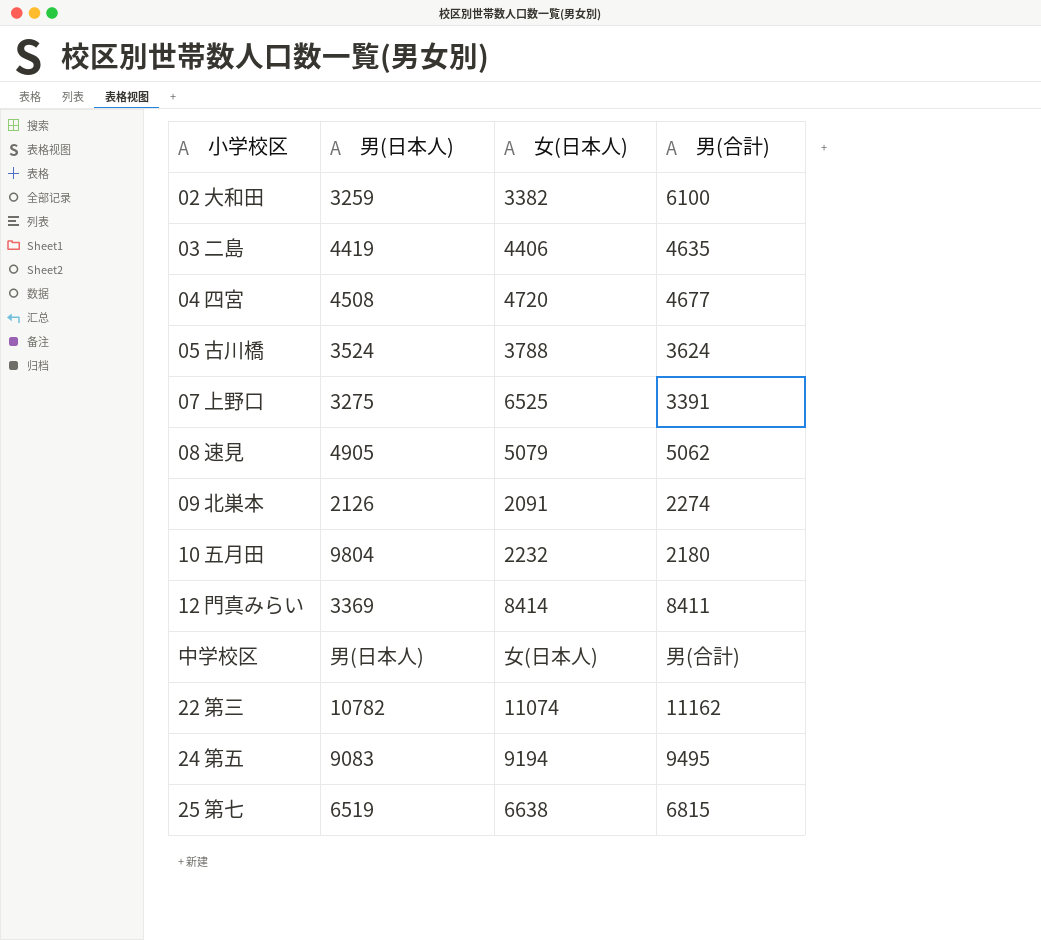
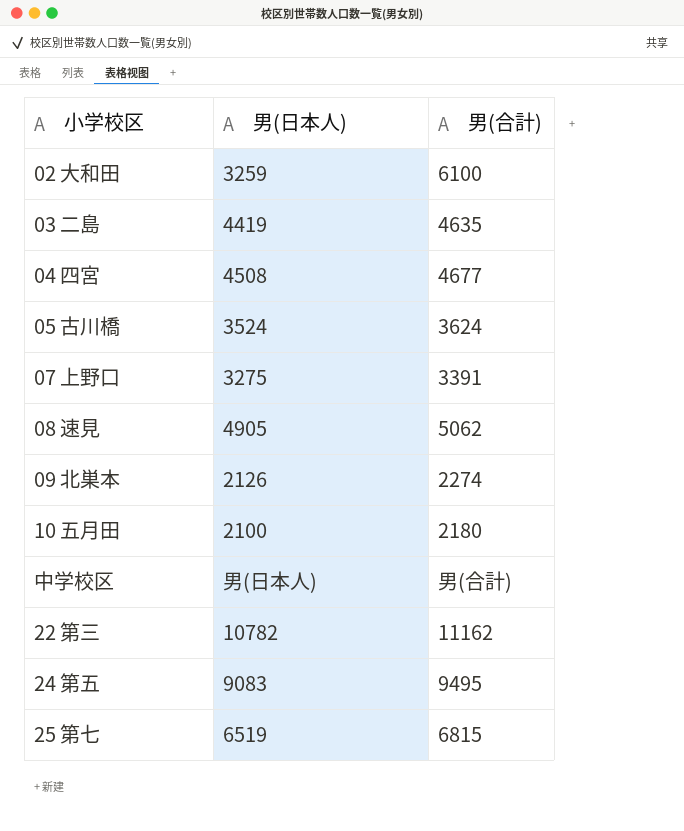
column 女(日本人) | position: 3 -> none
row 12 門真みらい: 3369 | 8414 | 8411 -> none
10 五月田 | 男(日本人): 9804 -> 2100

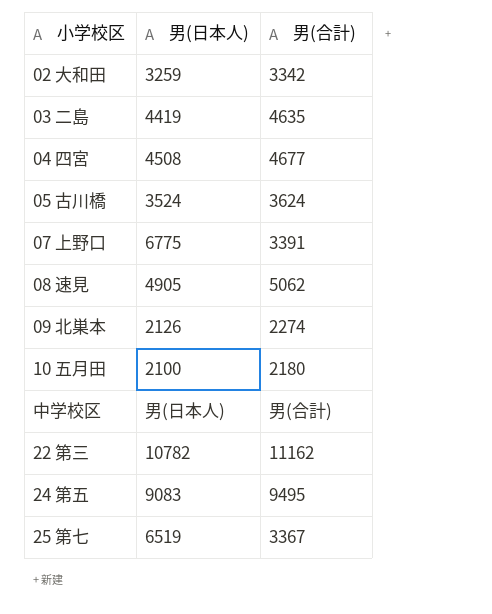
02 大和田 | 男(合計): 6100 -> 3342
07 上野口 | 男(日本人): 3275 -> 6775
25 第七 | 男(合計): 6815 -> 3367

